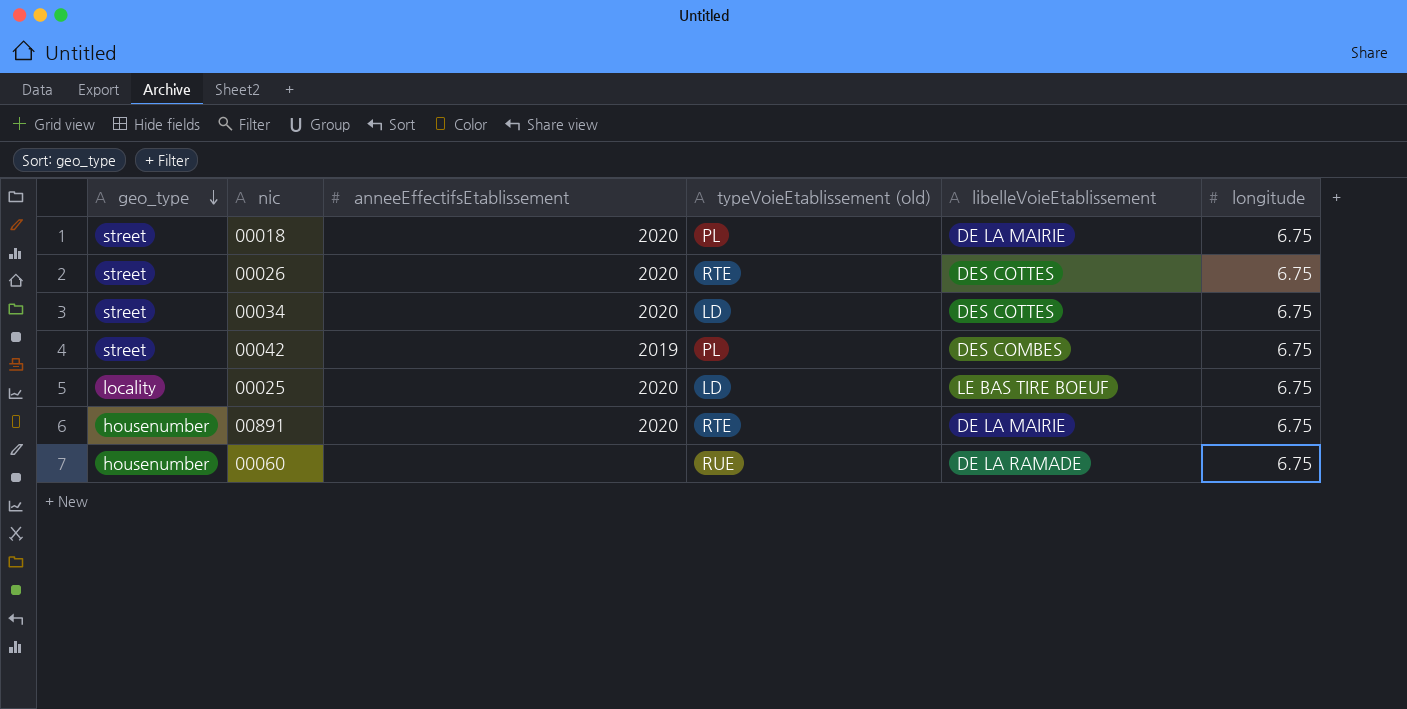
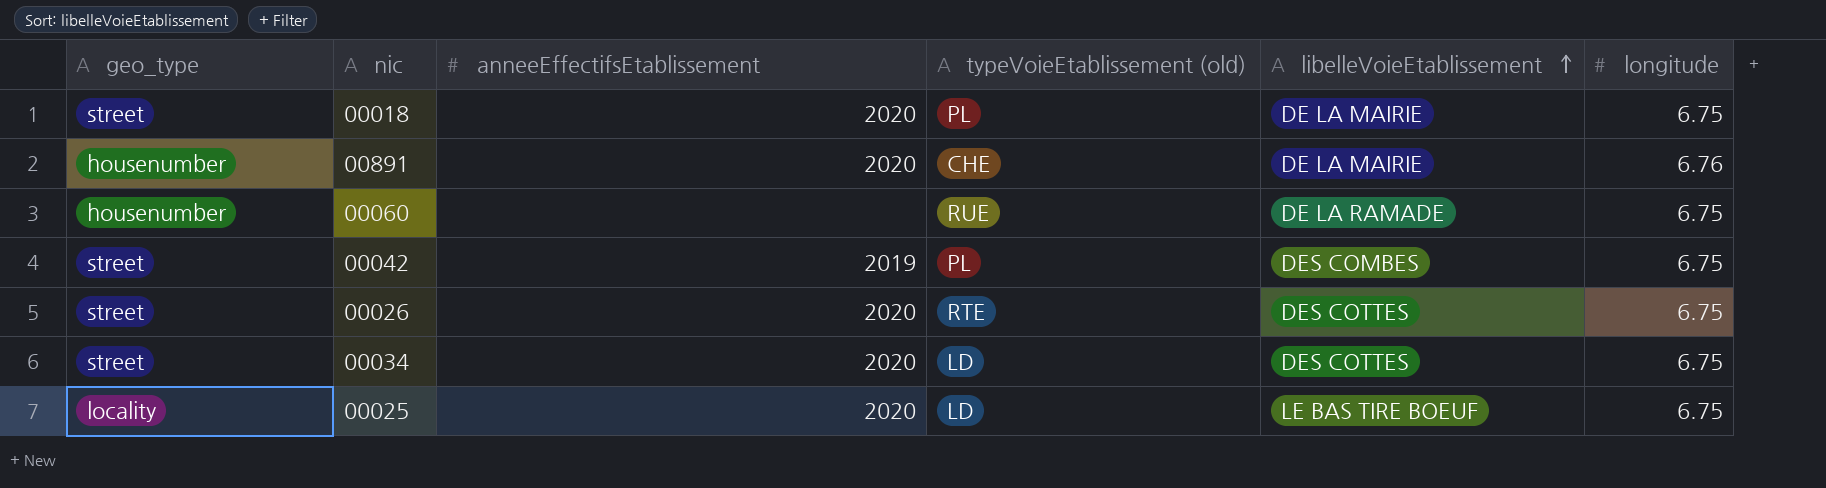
row order: geo_type descending -> libelleVoieEtablissement ascending
00891 | typeVoieEtablissement (old): RTE -> CHE
00891 | longitude: 6.75 -> 6.76

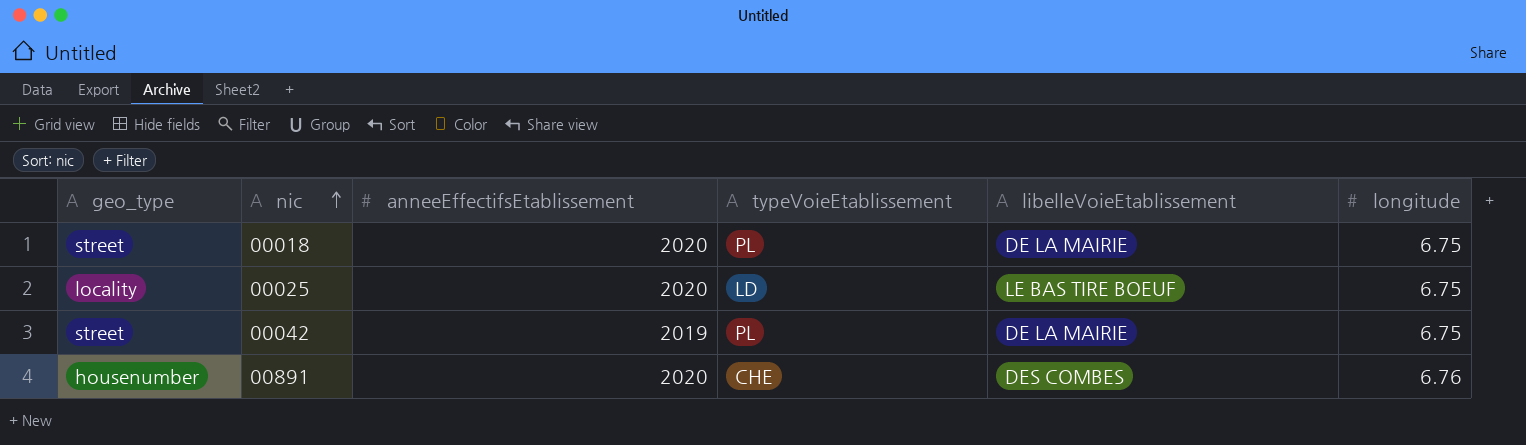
row order: libelleVoieEtablissement ascending -> nic ascending
column name: typeVoieEtablissement (old) -> typeVoieEtablissement
row 00060: housenumber | none | RUE | DE LA RAMADE | 6.75 -> none
row 00026: street | 2020 | RTE | DES COTTES | 6.75 -> none
row 00034: street | 2020 | LD | DES COTTES | 6.75 -> none
00042 | libelleVoieEtablissement: DES COMBES -> DE LA MAIRIE
00891 | libelleVoieEtablissement: DE LA MAIRIE -> DES COMBES

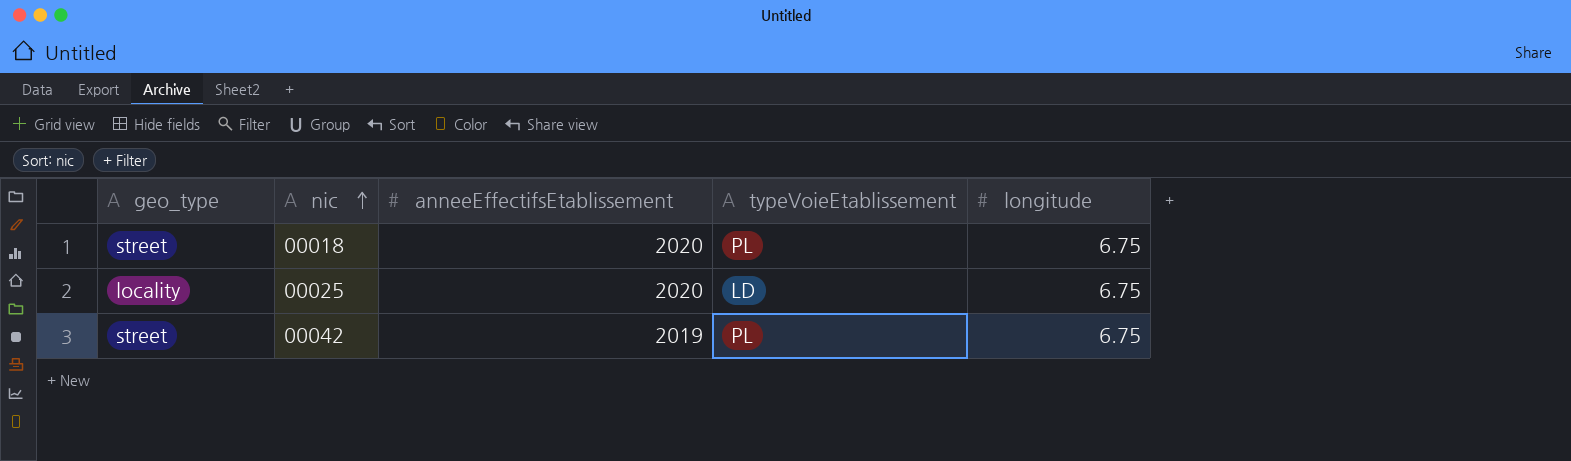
column libelleVoieEtablissement | position: 5 -> none
row 00891: housenumber | 2020 | CHE | DES COMBES | 6.76 -> none

